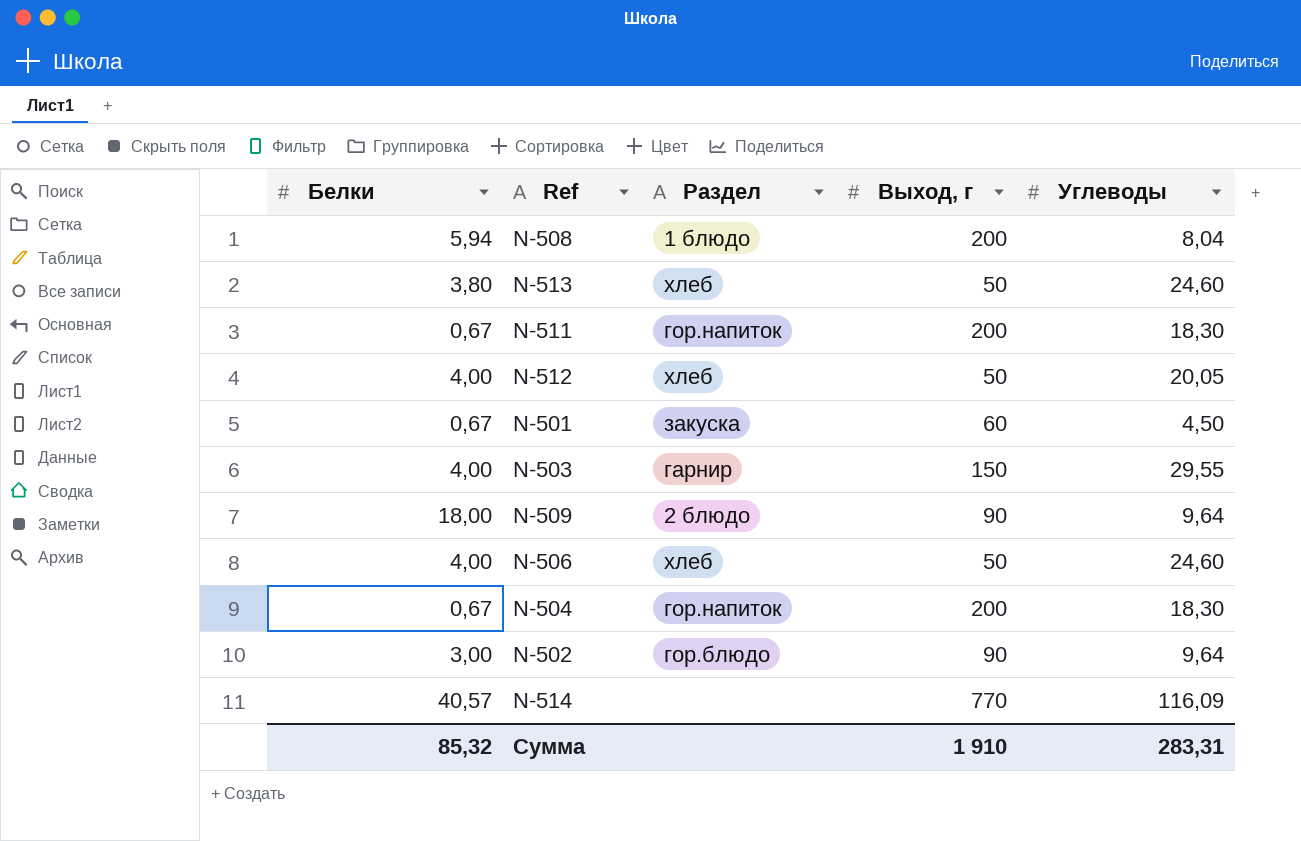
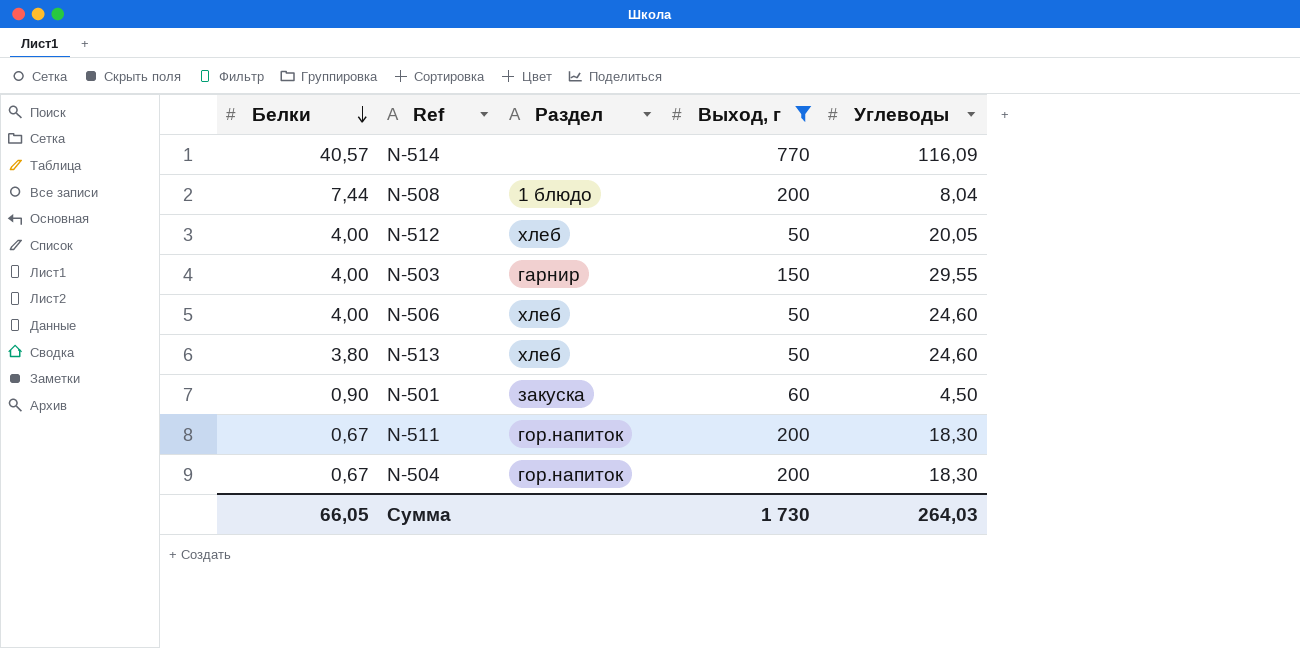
filter: none -> Выход, г != 90
row order: none -> Белки descending
N-508 | Белки: 5,94 -> 7,44
N-501 | Белки: 0,67 -> 0,90
Сумма | Белки: 85,32 -> 66,05
Сумма | Выход, г: 1 910 -> 1 730
Сумма | Углеводы: 283,31 -> 264,03

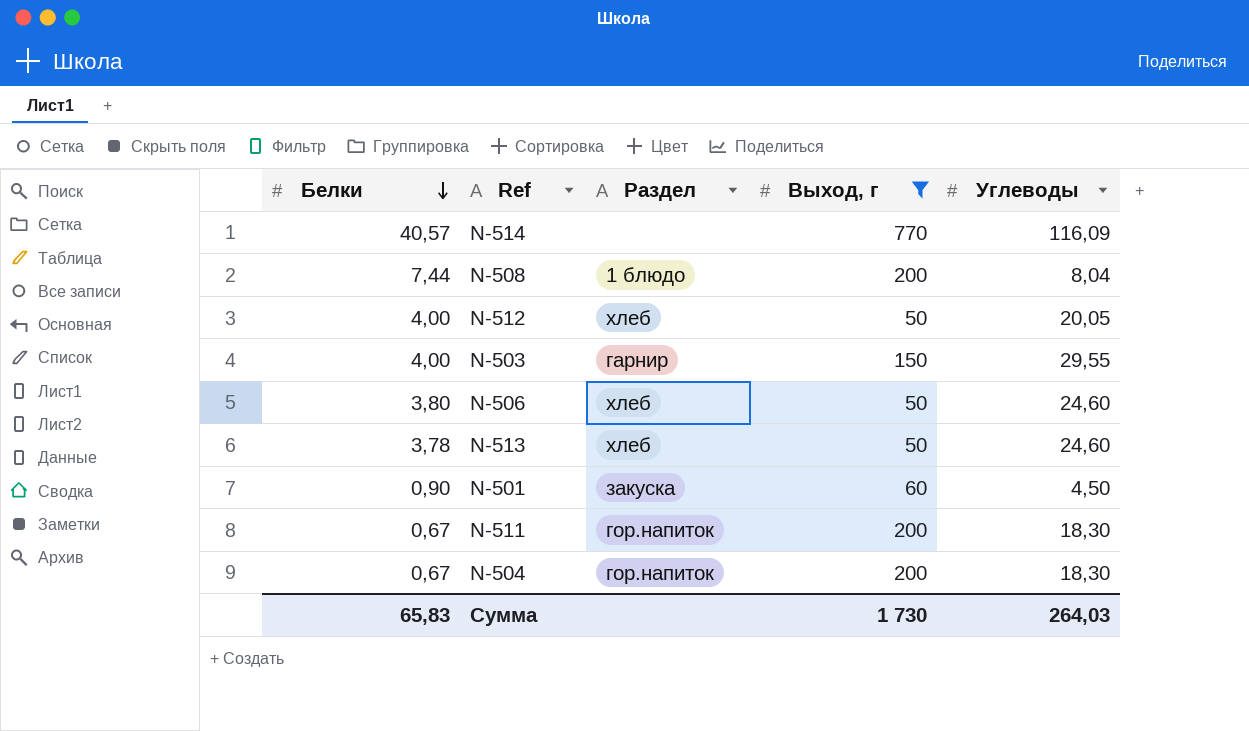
N-506 | Белки: 4,00 -> 3,80
N-513 | Белки: 3,80 -> 3,78
Сумма | Белки: 66,05 -> 65,83

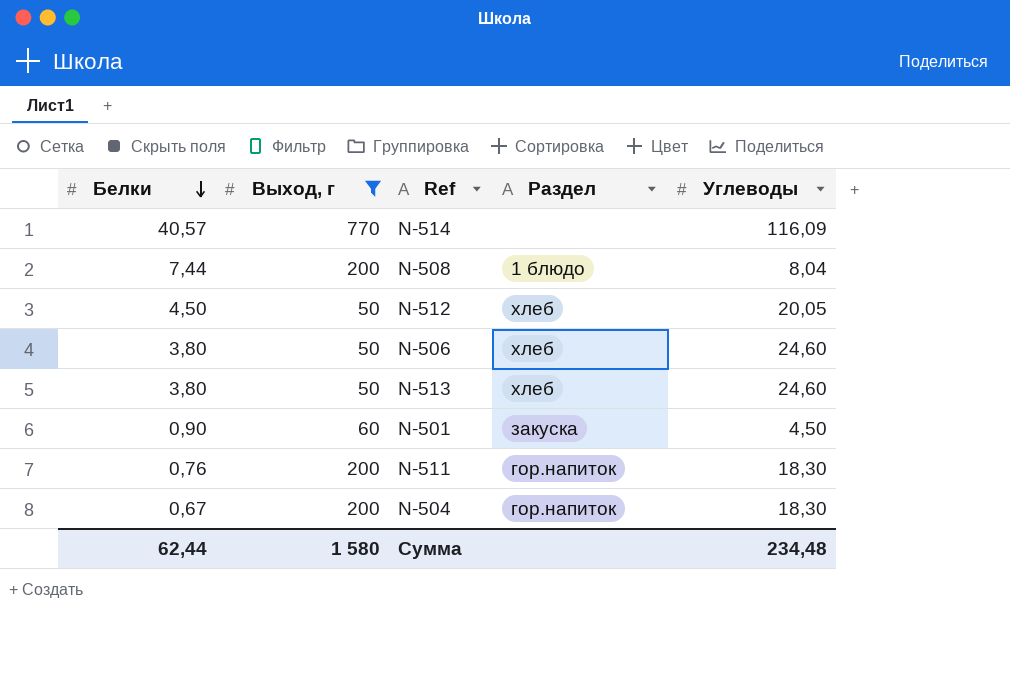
column Выход, г | position: 4 -> 2
row N-503: 4,00 | гарнир | 150 | 29,55 -> none
N-512 | Белки: 4,00 -> 4,50
N-513 | Белки: 3,78 -> 3,80
N-511 | Белки: 0,67 -> 0,76
Сумма | Белки: 65,83 -> 62,44
Сумма | Выход, г: 1 730 -> 1 580
Сумма | Углеводы: 264,03 -> 234,48

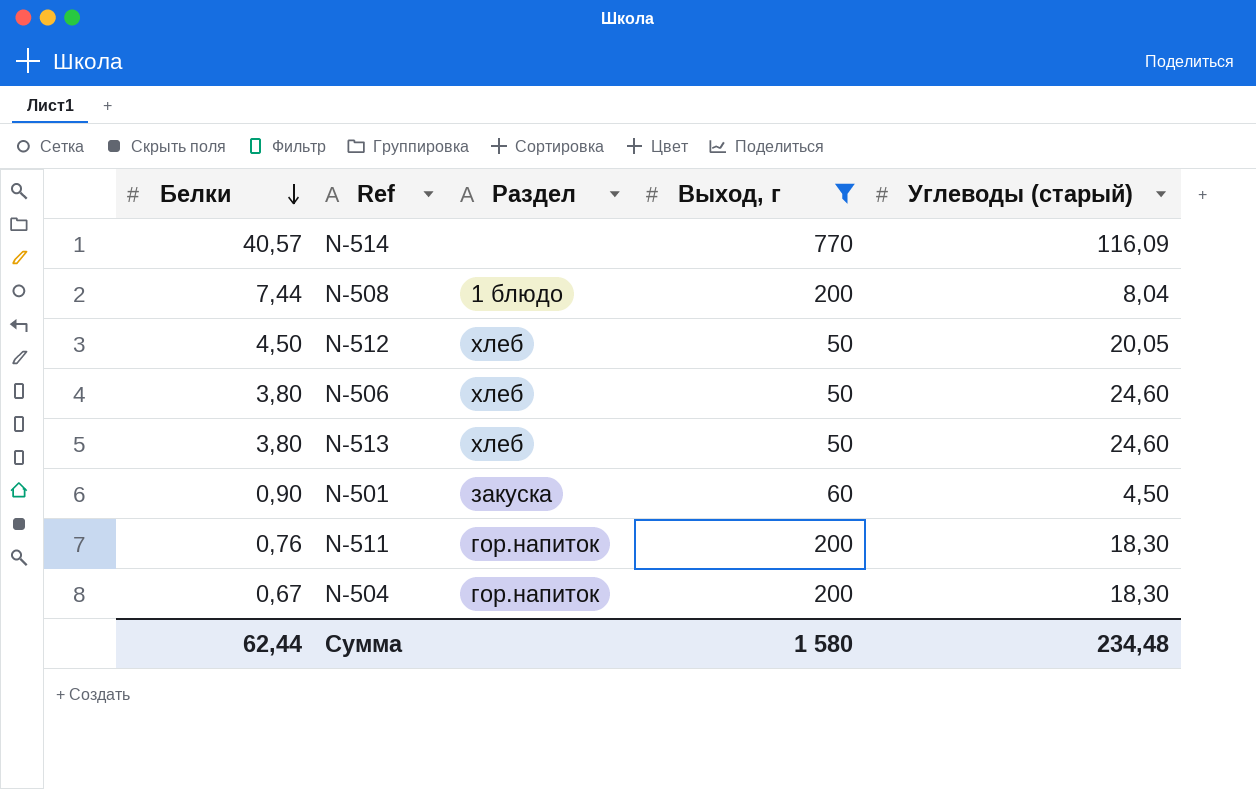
column Выход, г | position: 2 -> 4
column name: Углеводы -> Углеводы (старый)

